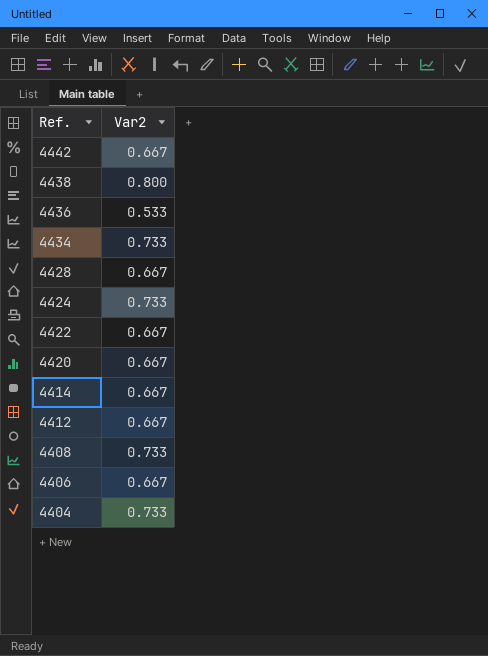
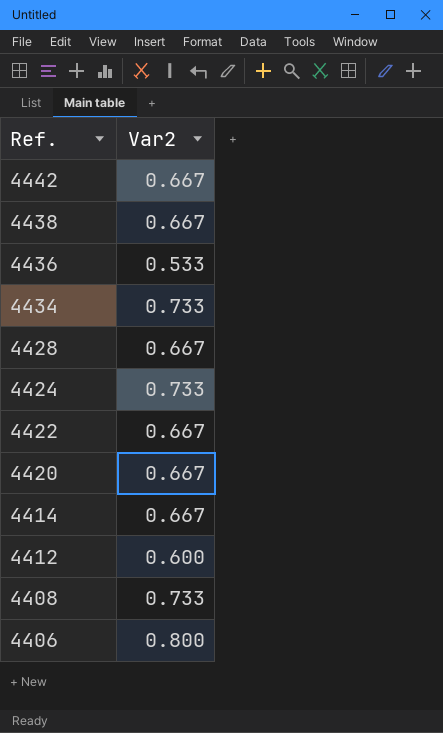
row 4404: 0.733 -> none
4438 | Var2: 0.800 -> 0.667
4412 | Var2: 0.667 -> 0.600
4406 | Var2: 0.667 -> 0.800

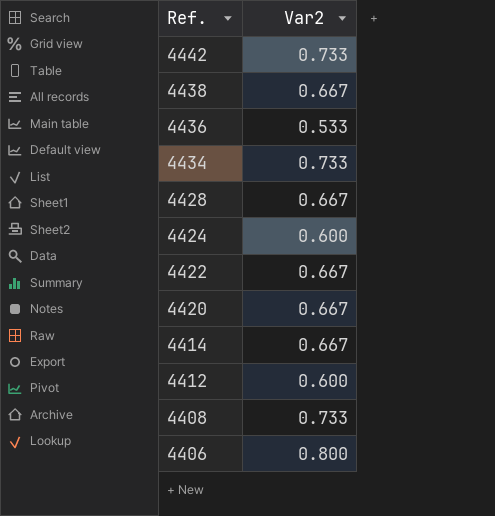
4442 | Var2: 0.667 -> 0.733
4424 | Var2: 0.733 -> 0.600

